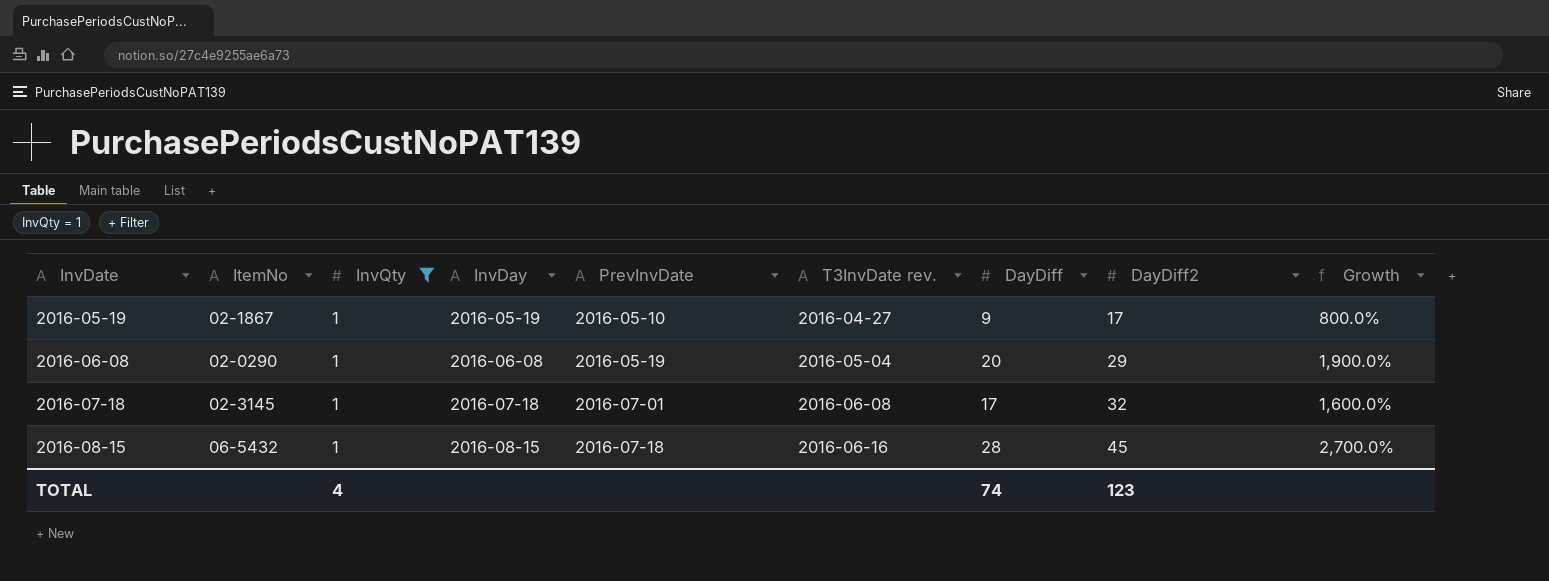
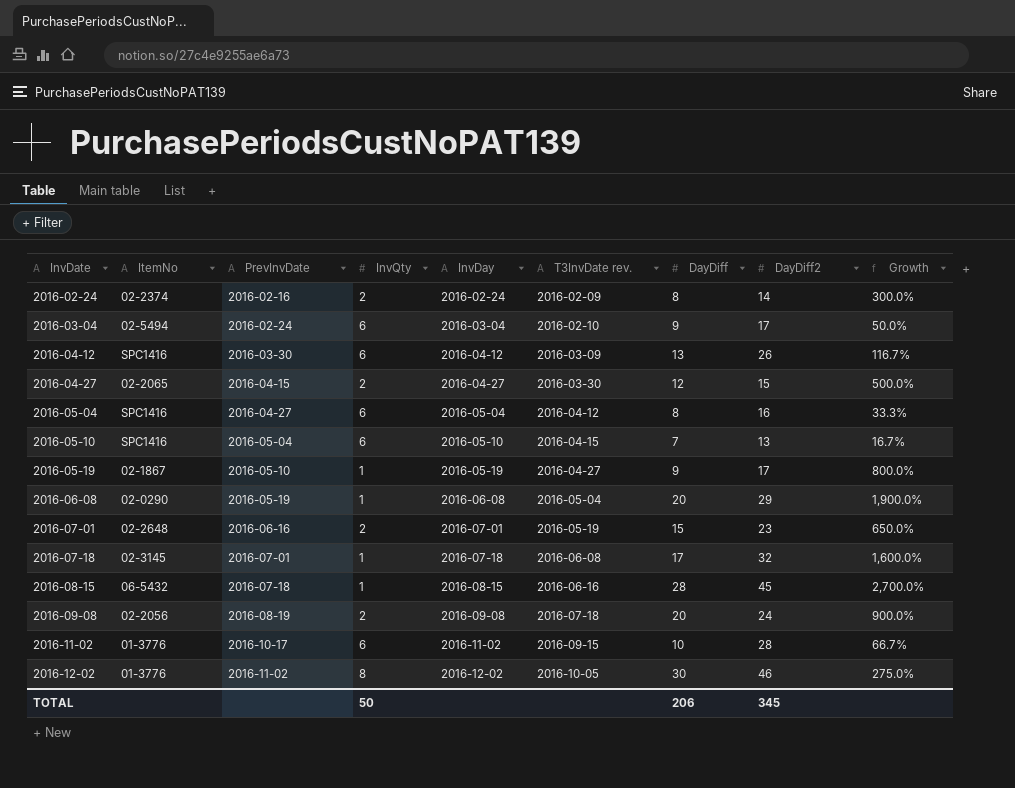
filter: InvQty = 1 -> none
column PrevInvDate | position: 5 -> 3
TOTAL | InvQty: 4 -> 50
TOTAL | DayDiff: 74 -> 206
TOTAL | DayDiff2: 123 -> 345

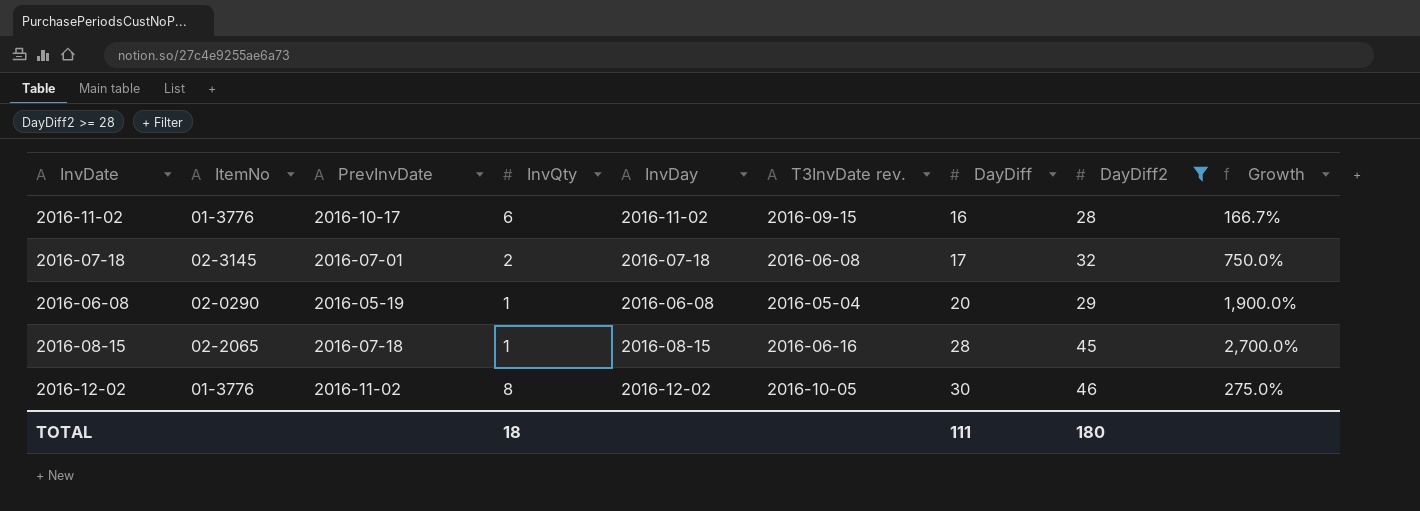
filter: none -> DayDiff2 >= 28
row order: InvDate ascending -> DayDiff ascending
2016-11-02 | DayDiff: 10 -> 16
2016-11-02 | Growth: 66.7% -> 166.7%
2016-07-18 | InvQty: 1 -> 2
2016-07-18 | Growth: 1,600.0% -> 750.0%
2016-08-15 | ItemNo: 06-5432 -> 02-2065
TOTAL | InvQty: 50 -> 18
TOTAL | DayDiff: 206 -> 111
TOTAL | DayDiff2: 345 -> 180

